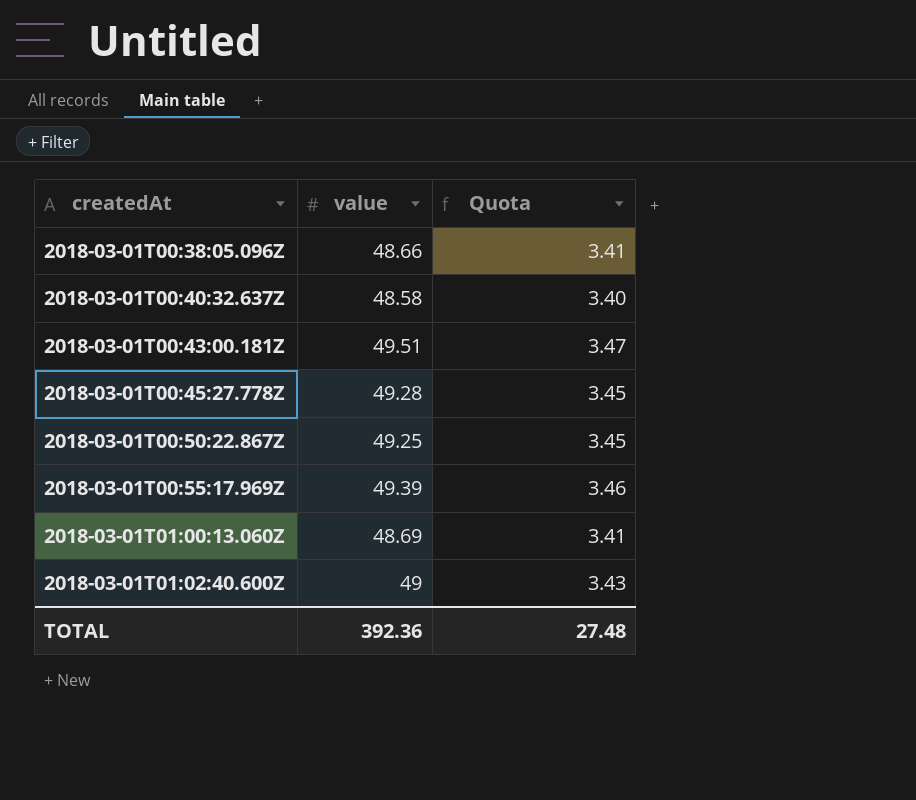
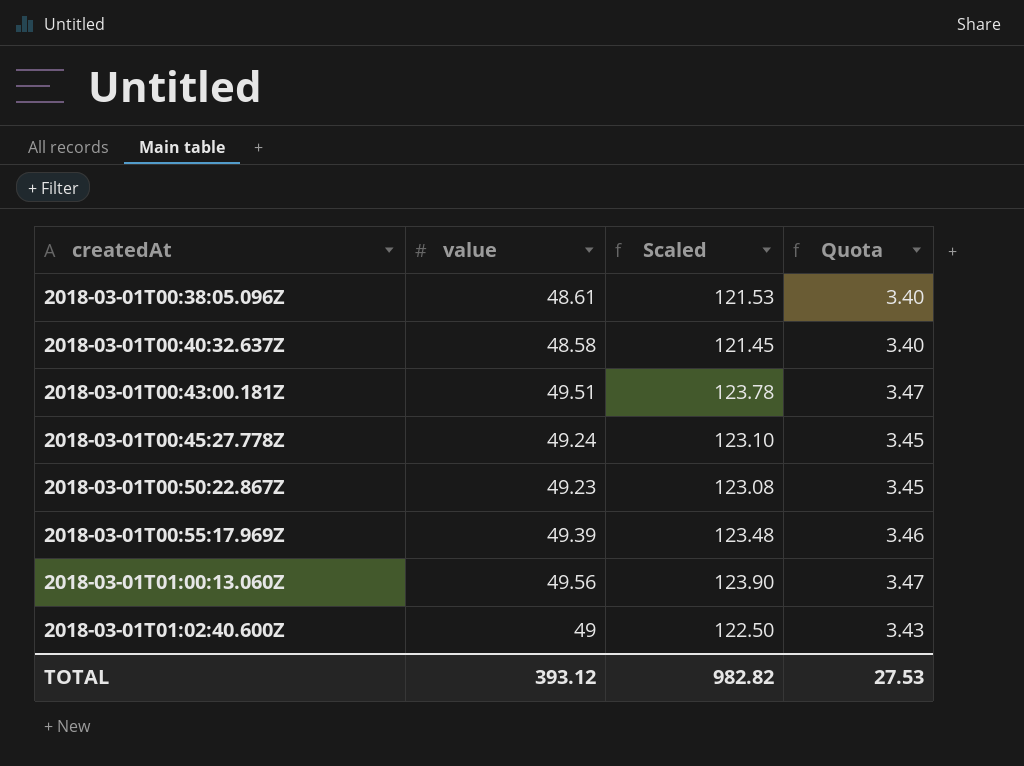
column Scaled | formula: none -> [value] * 2.5
2018-03-01T00:38:05.096Z | value: 48.66 -> 48.61
2018-03-01T00:38:05.096Z | Quota: 3.41 -> 3.40
2018-03-01T00:45:27.778Z | value: 49.28 -> 49.24
2018-03-01T00:50:22.867Z | value: 49.25 -> 49.23
2018-03-01T01:00:13.060Z | value: 48.69 -> 49.56
2018-03-01T01:00:13.060Z | Quota: 3.41 -> 3.47
TOTAL | value: 392.36 -> 393.12
TOTAL | Quota: 27.48 -> 27.53

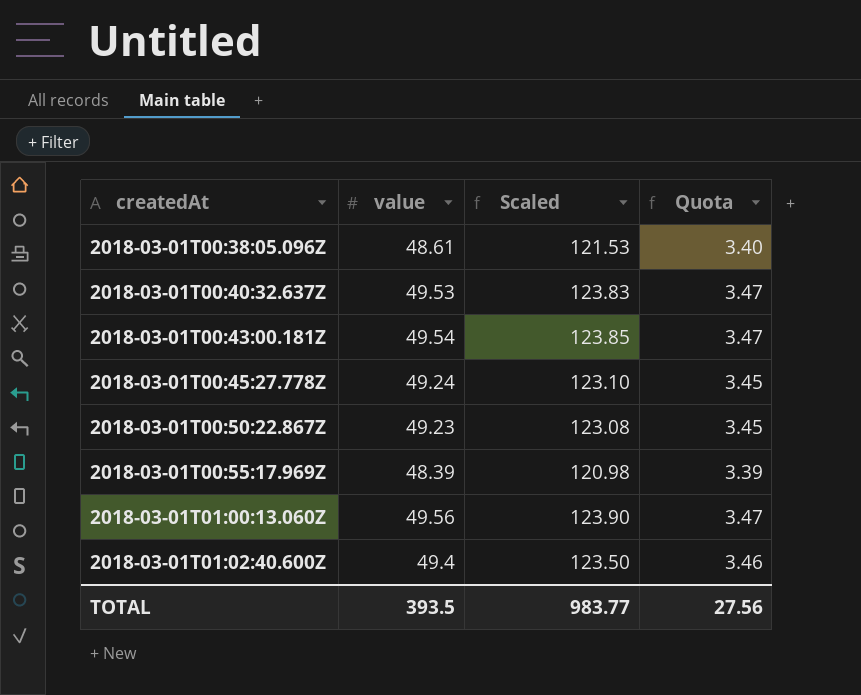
2018-03-01T00:40:32.637Z | value: 48.58 -> 49.53
2018-03-01T00:40:32.637Z | Scaled: 121.45 -> 123.83
2018-03-01T00:40:32.637Z | Quota: 3.40 -> 3.47
2018-03-01T00:43:00.181Z | value: 49.51 -> 49.54
2018-03-01T00:43:00.181Z | Scaled: 123.78 -> 123.85
2018-03-01T00:55:17.969Z | value: 49.39 -> 48.39
2018-03-01T00:55:17.969Z | Scaled: 123.48 -> 120.98
2018-03-01T00:55:17.969Z | Quota: 3.46 -> 3.39
2018-03-01T01:02:40.600Z | value: 49 -> 49.4
2018-03-01T01:02:40.600Z | Scaled: 122.50 -> 123.50
2018-03-01T01:02:40.600Z | Quota: 3.43 -> 3.46
TOTAL | value: 393.12 -> 393.5
TOTAL | Scaled: 982.82 -> 983.77
TOTAL | Quota: 27.53 -> 27.56

